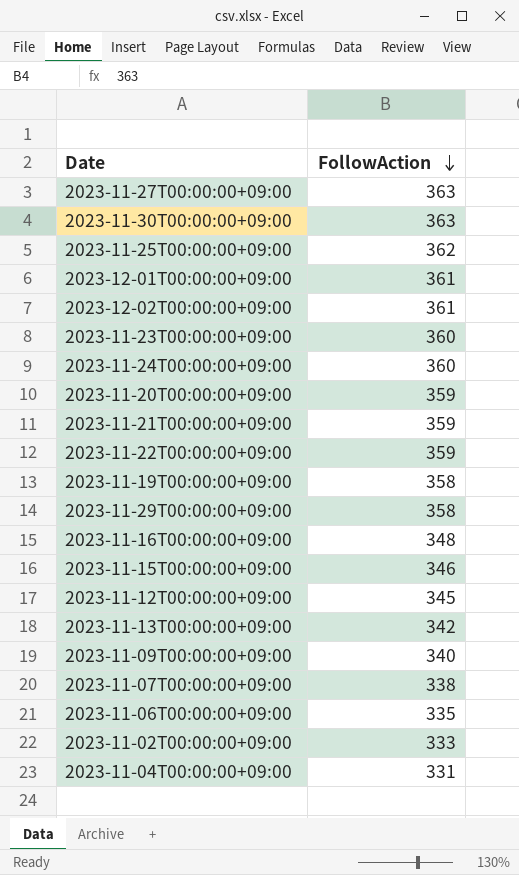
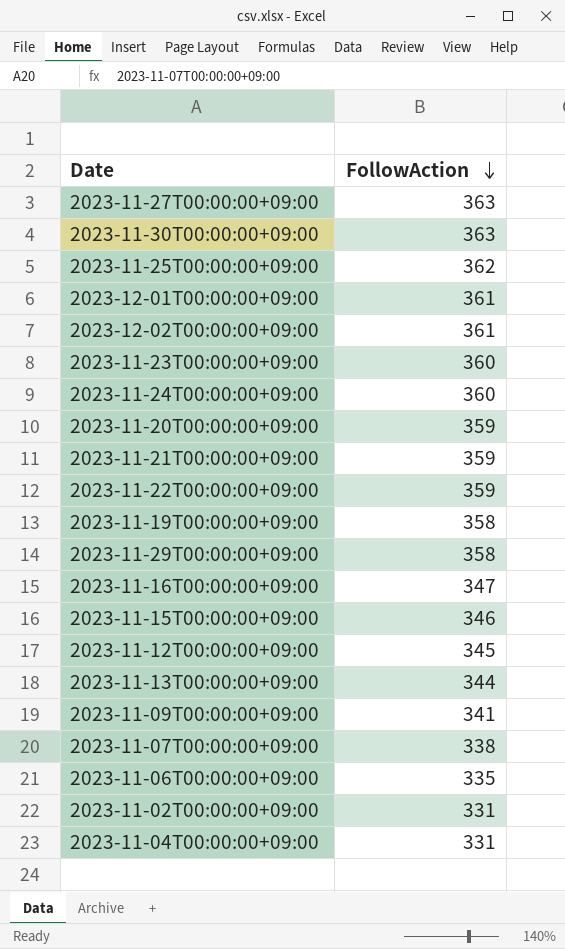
2023-11-16T00:00:00+09:00 | FollowAction: 348 -> 347
2023-11-13T00:00:00+09:00 | FollowAction: 342 -> 344
2023-11-09T00:00:00+09:00 | FollowAction: 340 -> 341
2023-11-02T00:00:00+09:00 | FollowAction: 333 -> 331

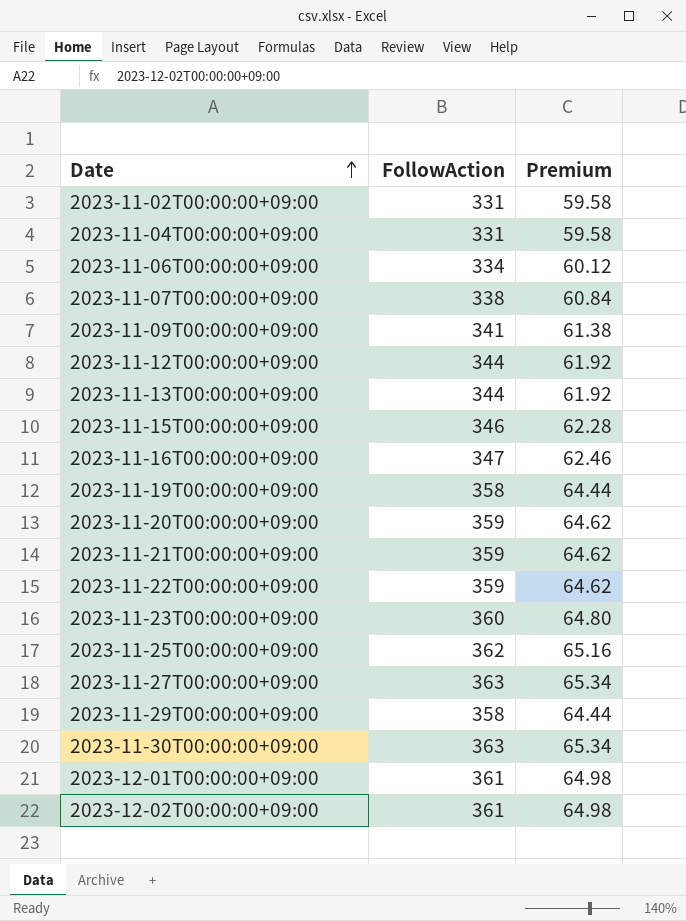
row order: FollowAction descending -> Date ascending
column Premium | formula: none -> [FollowAction] * 0.18
row 2023-11-24T00:00:00+09:00: 360 -> none
2023-11-06T00:00:00+09:00 | FollowAction: 335 -> 334
2023-11-12T00:00:00+09:00 | FollowAction: 345 -> 344

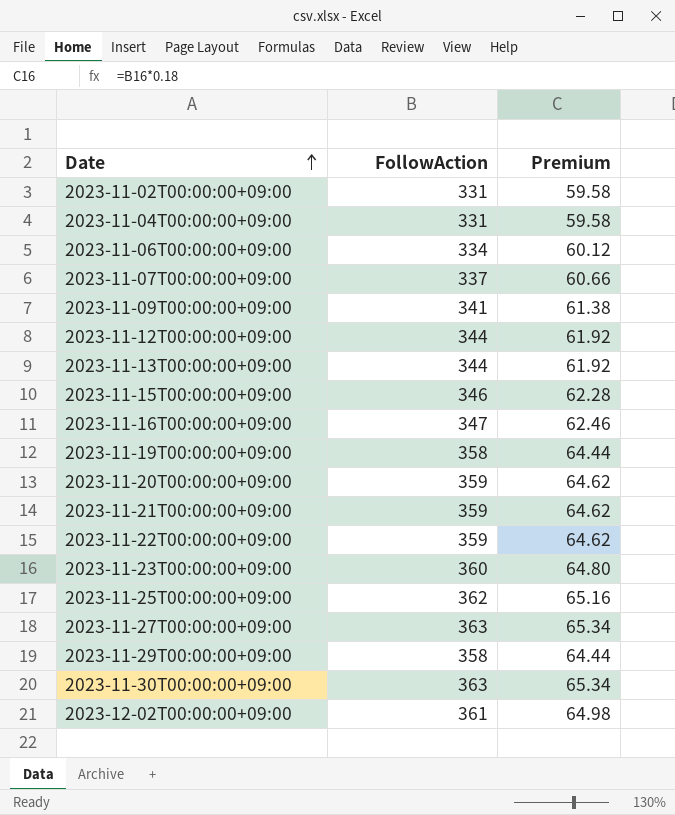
row 2023-12-01T00:00:00+09:00: 361 | 64.98 -> none
2023-11-07T00:00:00+09:00 | FollowAction: 338 -> 337
2023-11-07T00:00:00+09:00 | Premium: 60.84 -> 60.66

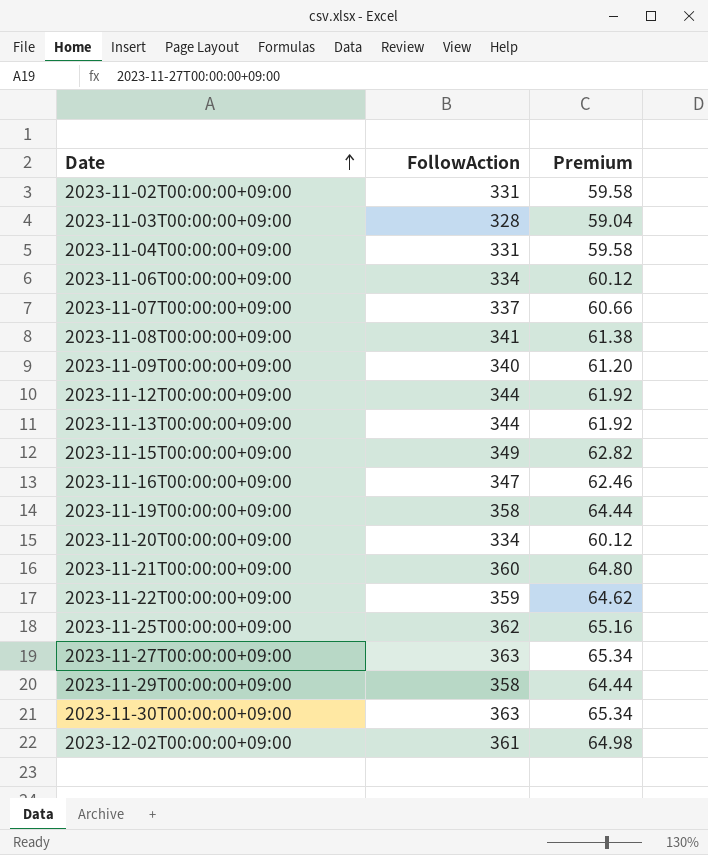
row 2023-11-23T00:00:00+09:00: 360 | 64.80 -> none
row 2023-11-03T00:00:00+09:00: none -> 328 | 59.04
row 2023-11-08T00:00:00+09:00: none -> 341 | 61.38
2023-11-09T00:00:00+09:00 | FollowAction: 341 -> 340
2023-11-09T00:00:00+09:00 | Premium: 61.38 -> 61.20
2023-11-15T00:00:00+09:00 | FollowAction: 346 -> 349
2023-11-15T00:00:00+09:00 | Premium: 62.28 -> 62.82
2023-11-20T00:00:00+09:00 | FollowAction: 359 -> 334
2023-11-20T00:00:00+09:00 | Premium: 64.62 -> 60.12
2023-11-21T00:00:00+09:00 | FollowAction: 359 -> 360
2023-11-21T00:00:00+09:00 | Premium: 64.62 -> 64.80

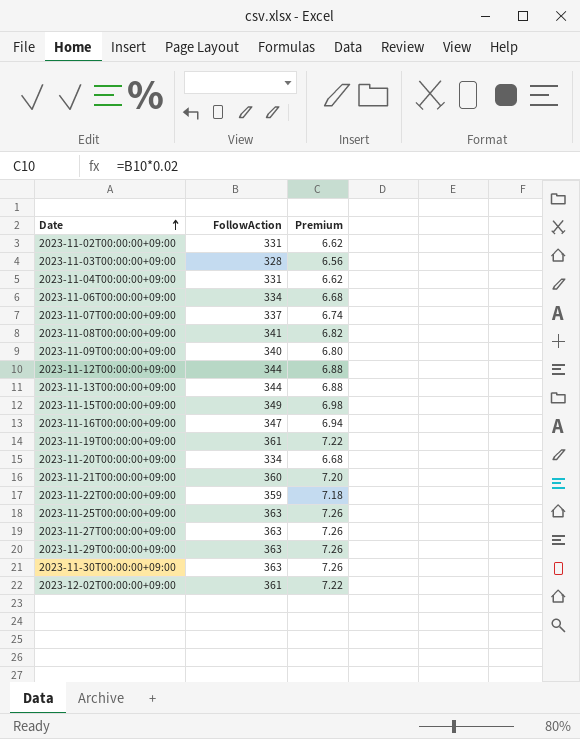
column Premium | formula: [FollowAction] * 0.18 -> [FollowAction] * 0.02
2023-11-19T00:00:00+09:00 | FollowAction: 358 -> 361
2023-11-25T00:00:00+09:00 | FollowAction: 362 -> 363
2023-11-29T00:00:00+09:00 | FollowAction: 358 -> 363

